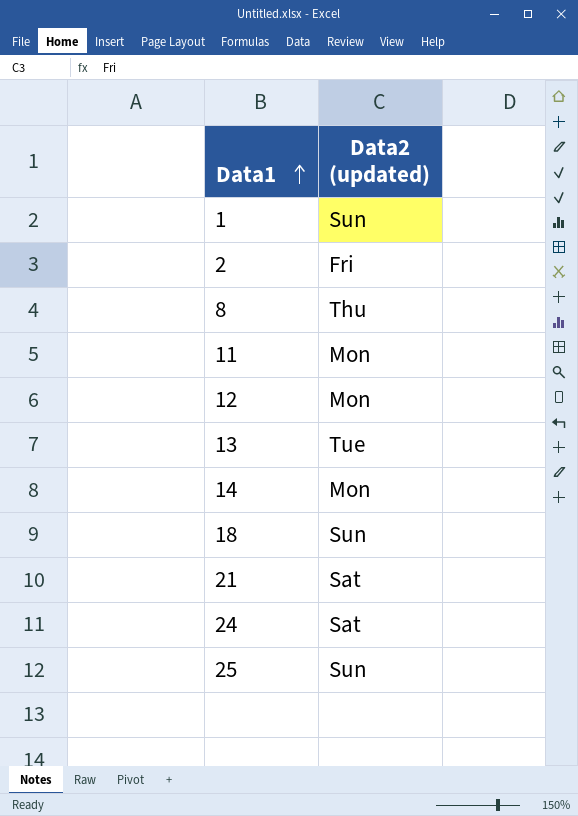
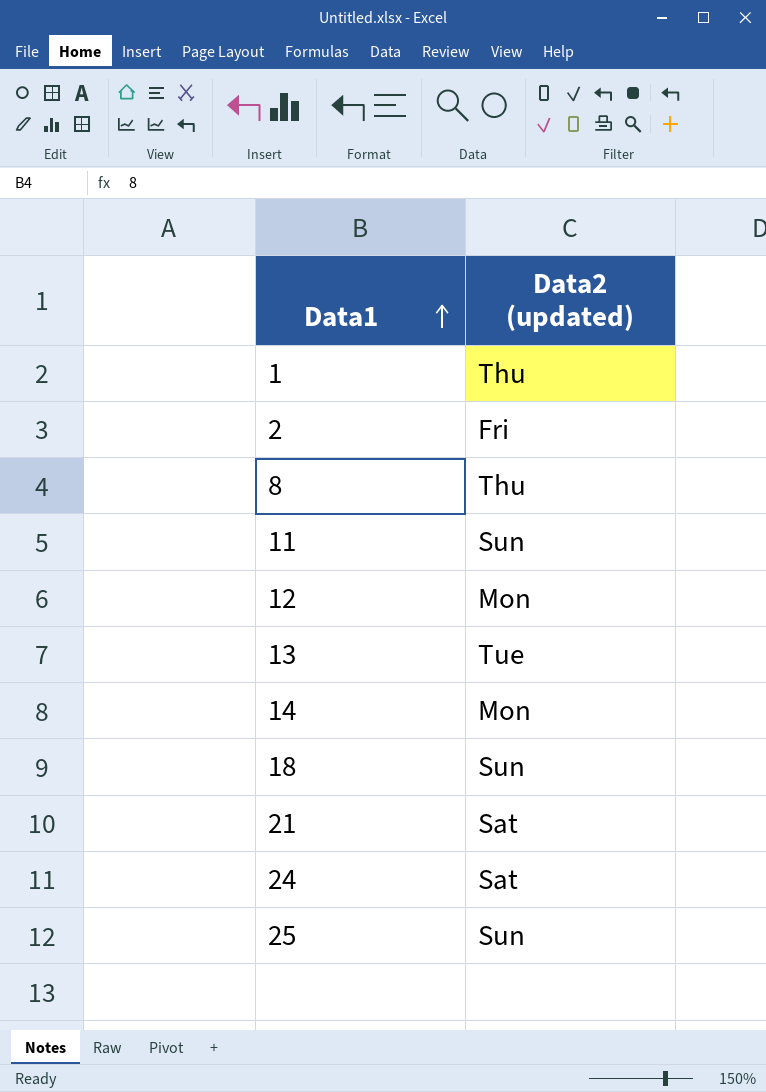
1 | Data2 (updated): Sun -> Thu
11 | Data2 (updated): Mon -> Sun

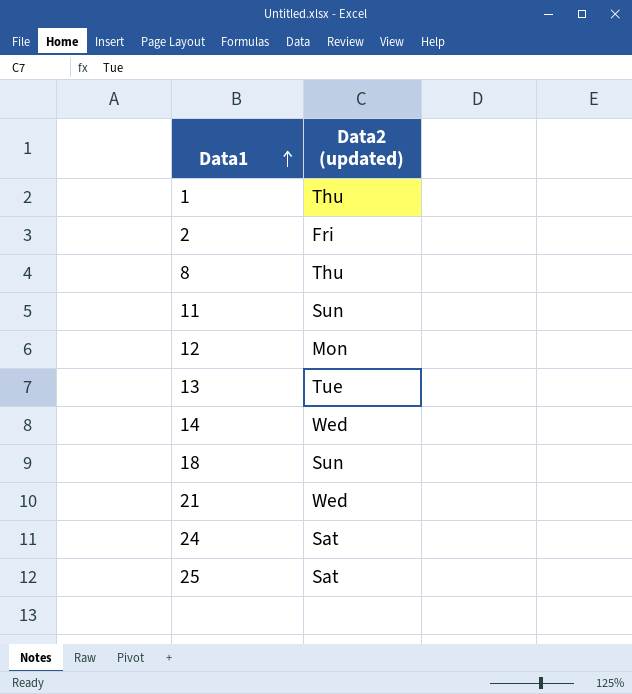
14 | Data2 (updated): Mon -> Wed
21 | Data2 (updated): Sat -> Wed
25 | Data2 (updated): Sun -> Sat

